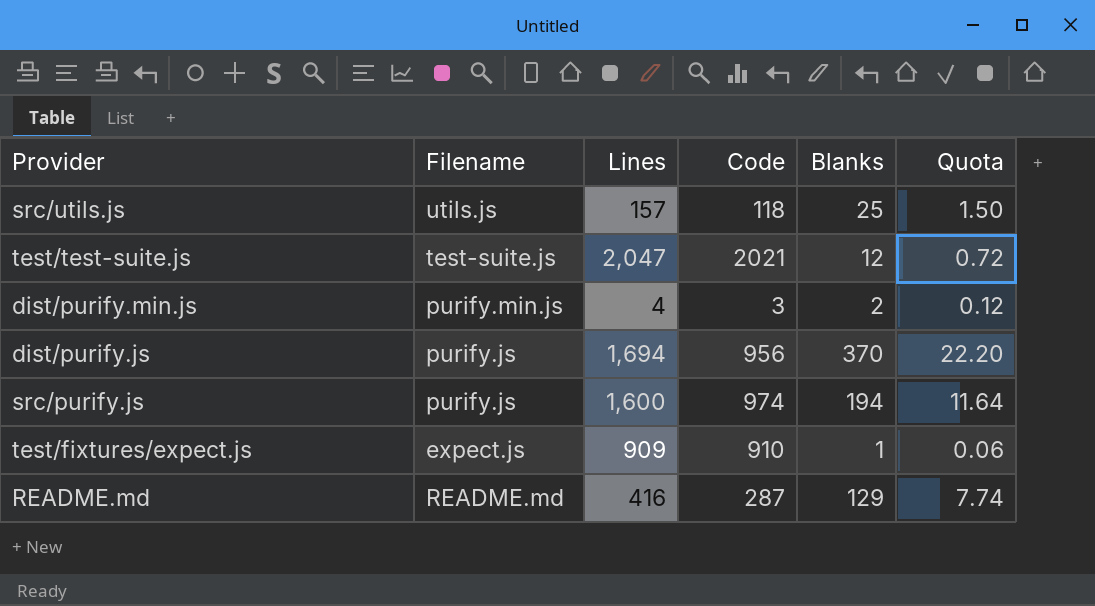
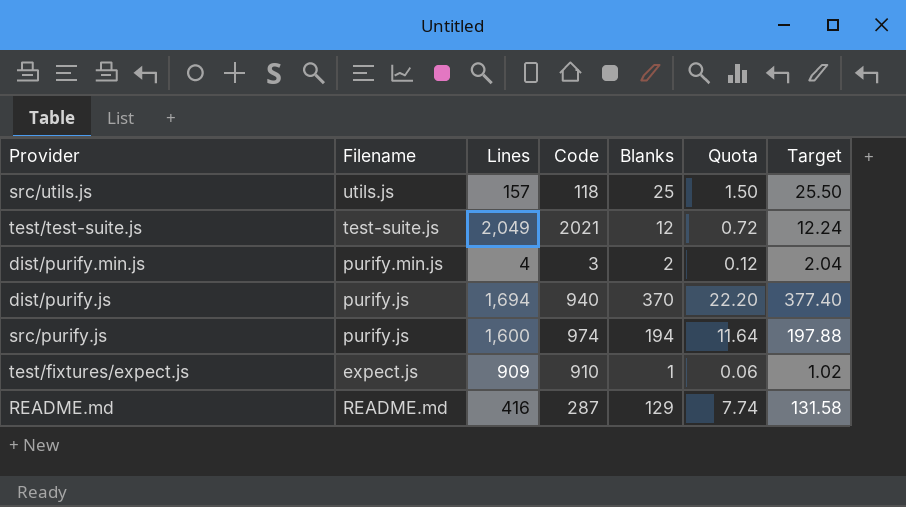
column Target | formula: none -> [Blanks] * 1.02
test/test-suite.js | Lines: 2,047 -> 2,049
dist/purify.js | Code: 956 -> 940

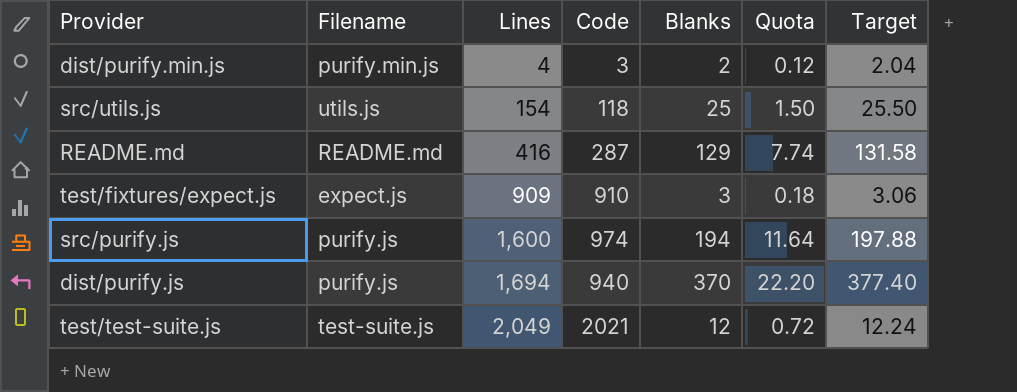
row order: none -> Lines ascending
src/utils.js | Lines: 157 -> 154
test/fixtures/expect.js | Blanks: 1 -> 3
test/fixtures/expect.js | Quota: 0.06 -> 0.18
test/fixtures/expect.js | Target: 1.02 -> 3.06

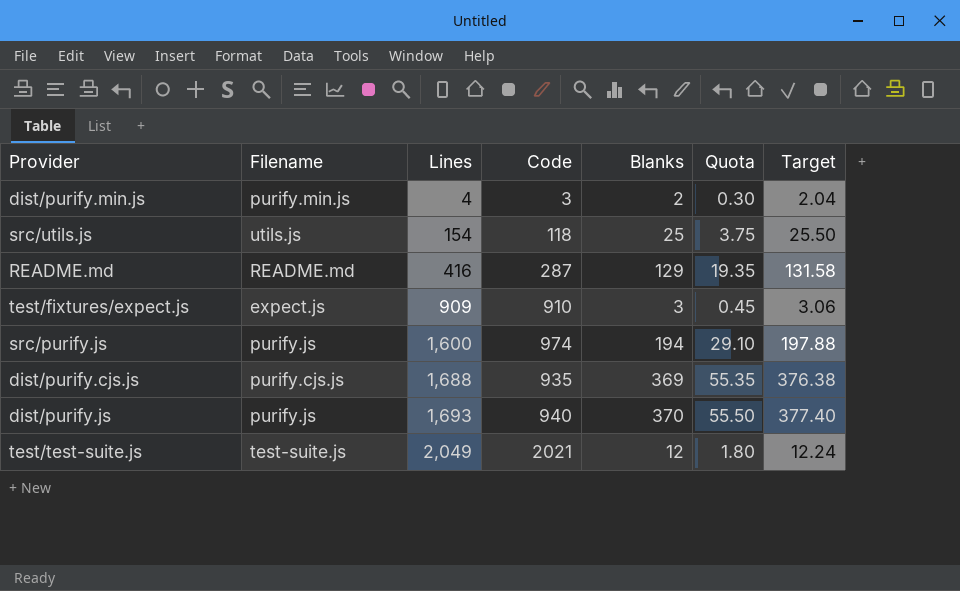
column Quota | formula: [Blanks] * 0.06 -> [Blanks] * 0.15
row dist/purify.cjs.js: none -> purify.cjs.js | 1,688 | 935 | 369 | 55.35 | 376.38
dist/purify.js | Lines: 1,694 -> 1,693

